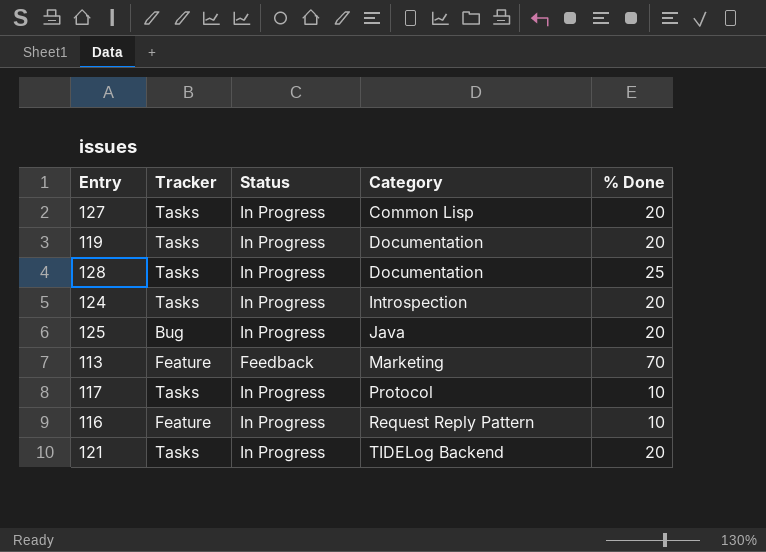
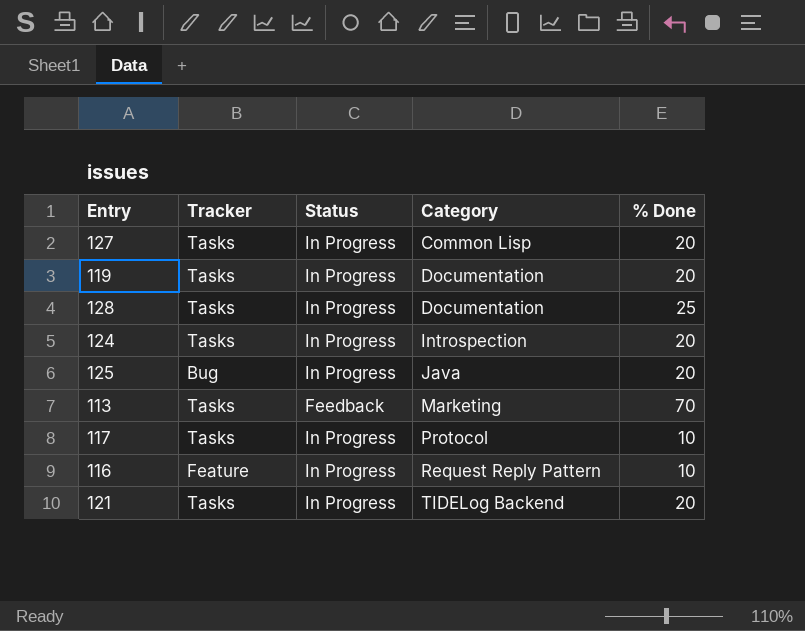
113 | Tracker: Feature -> Tasks

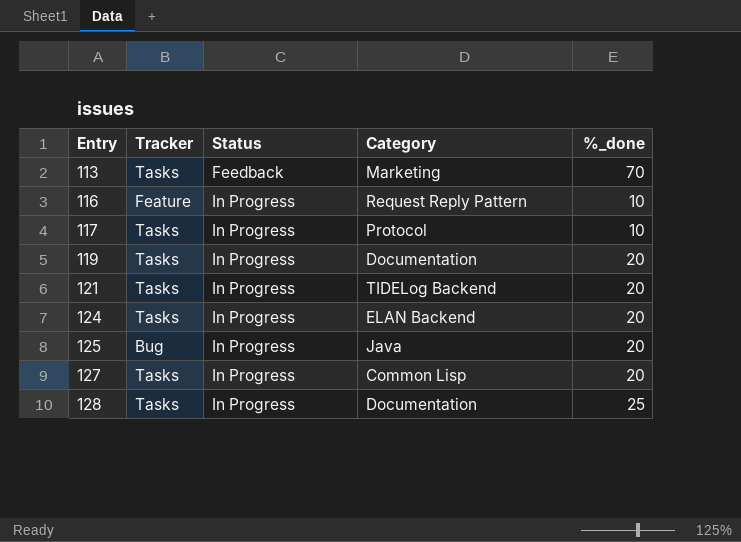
row order: Category ascending -> Entry ascending
column name: % Done -> %_done
124 | Category: Introspection -> ELAN Backend

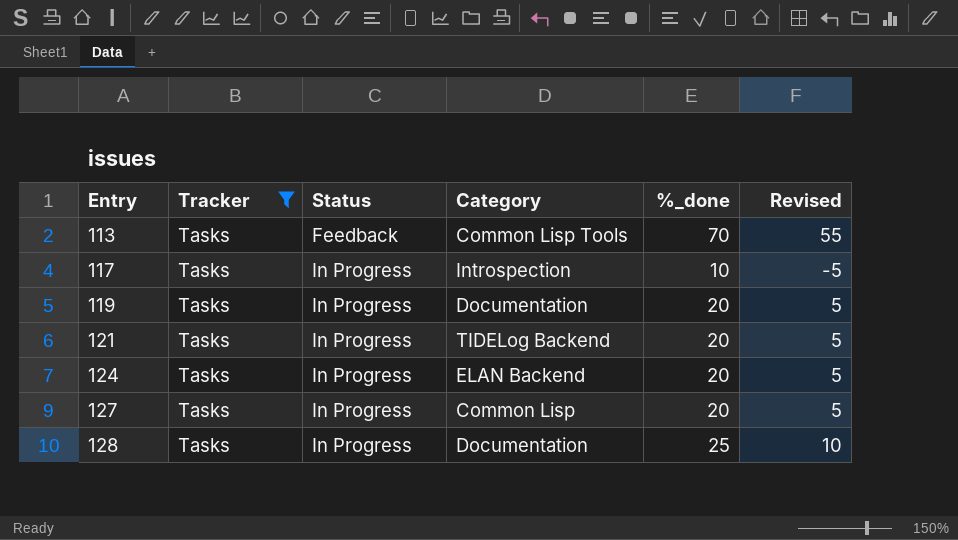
filter: none -> Tracker = Tasks
column Revised | formula: none -> [%_done] - 15
113 | Category: Marketing -> Common Lisp Tools
117 | Category: Protocol -> Introspection

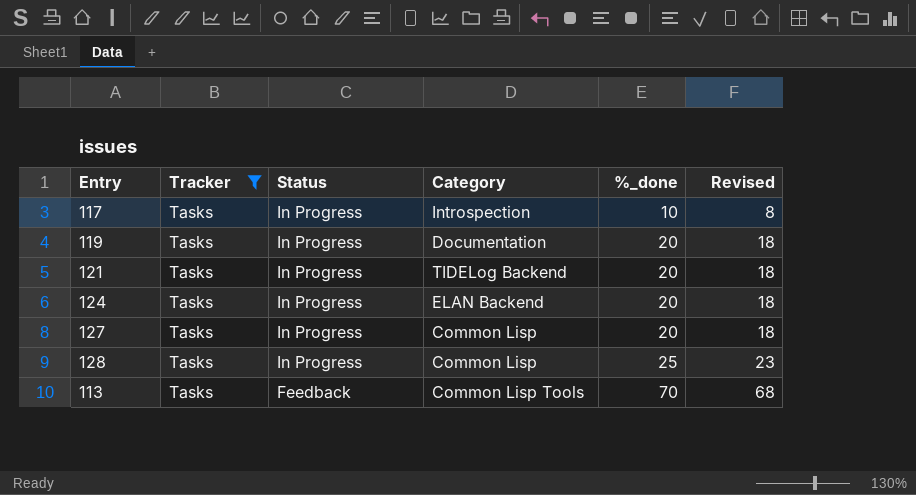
row order: Entry ascending -> Status descending
column Revised | formula: [%_done] - 15 -> [%_done] - 2
128 | Category: Documentation -> Common Lisp

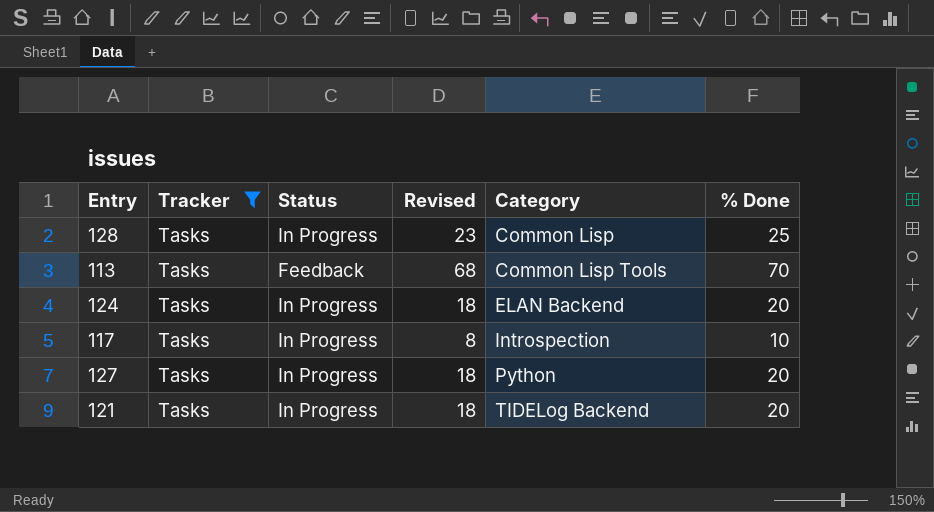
row order: Status descending -> Category ascending
column Revised | position: 6 -> 4
column name: %_done -> % Done
row 119: Tasks | In Progress | Documentation | 20 | 18 -> none
127 | Category: Common Lisp -> Python

